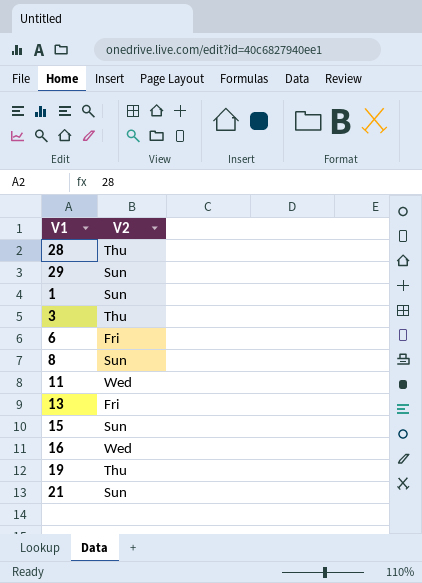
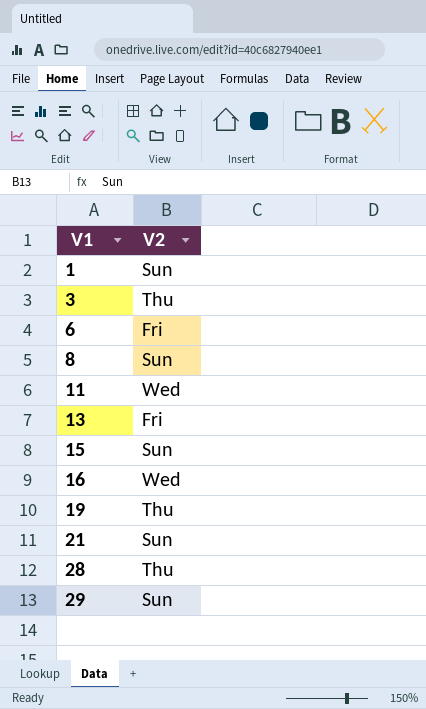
row order: none -> V1 ascending

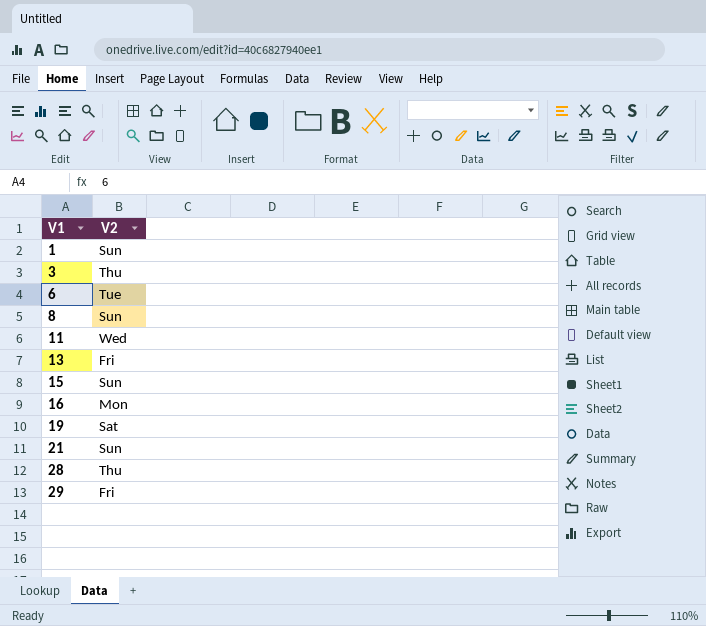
6 | V2: Fri -> Tue
16 | V2: Wed -> Mon
19 | V2: Thu -> Sat
29 | V2: Sun -> Fri

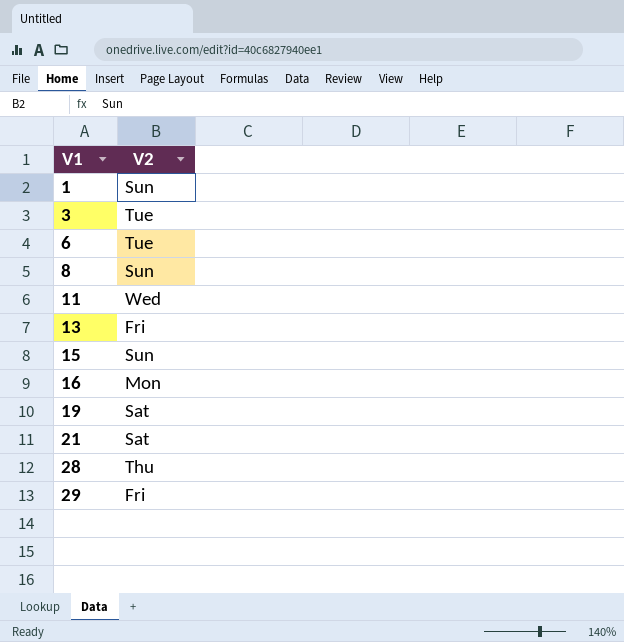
3 | V2: Thu -> Tue
21 | V2: Sun -> Sat

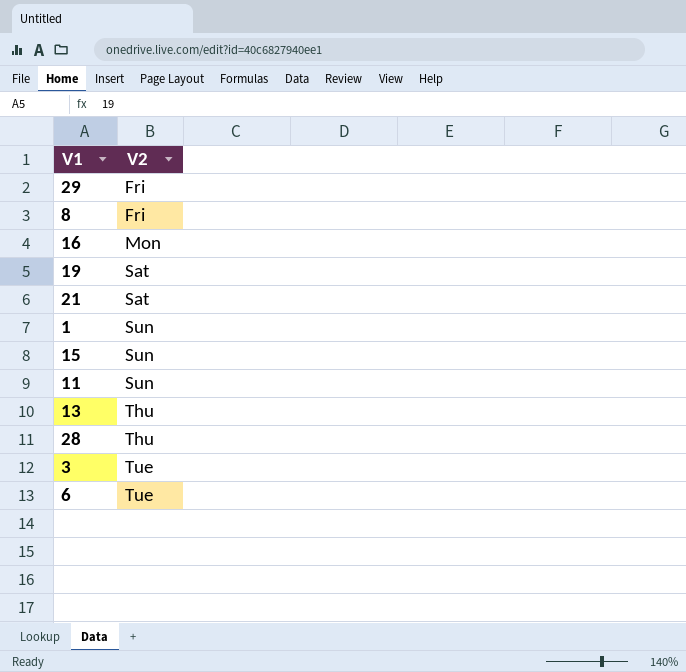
row order: V1 ascending -> V2 ascending
8 | V2: Sun -> Fri
11 | V2: Wed -> Sun
13 | V2: Fri -> Thu

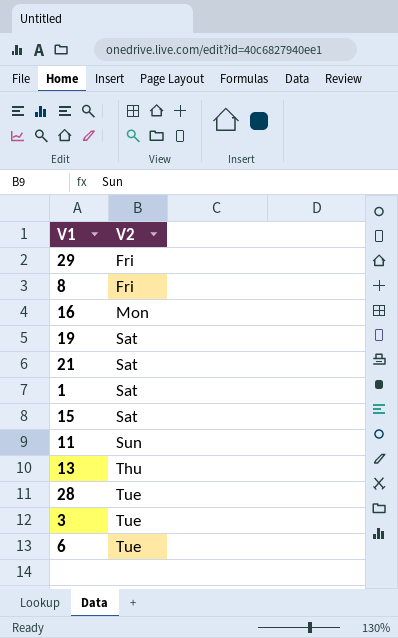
1 | V2: Sun -> Sat
15 | V2: Sun -> Sat
28 | V2: Thu -> Tue

